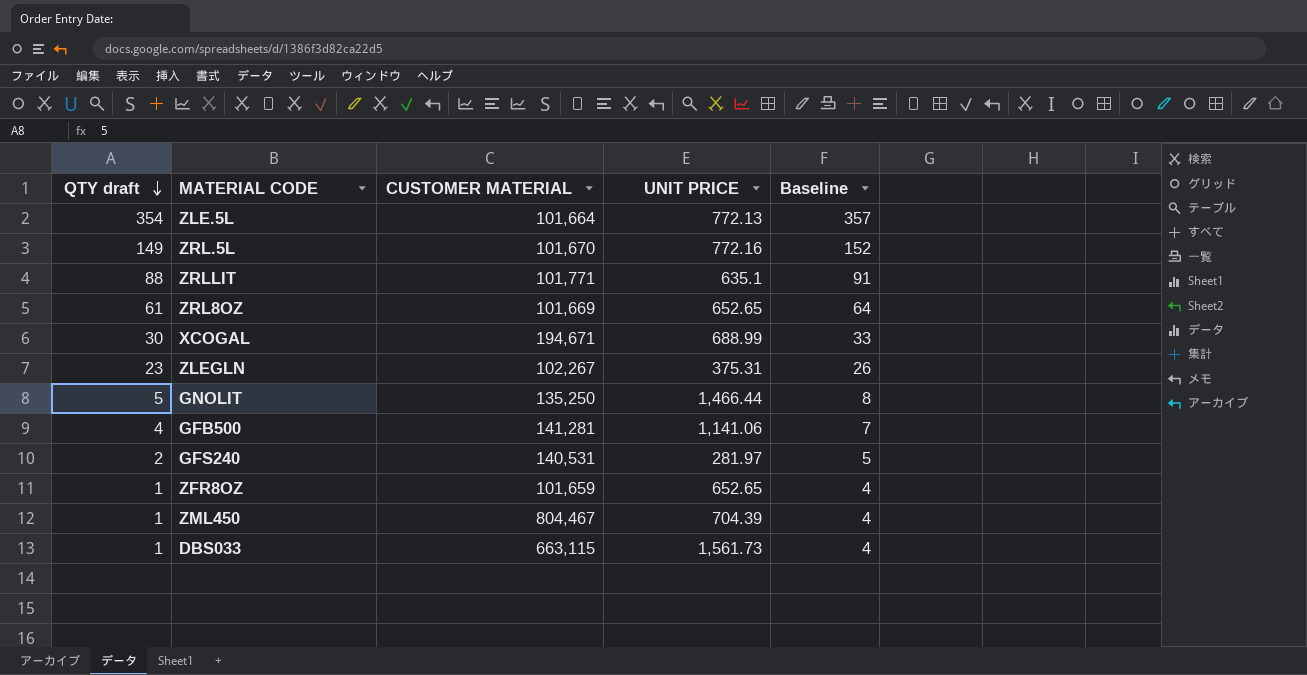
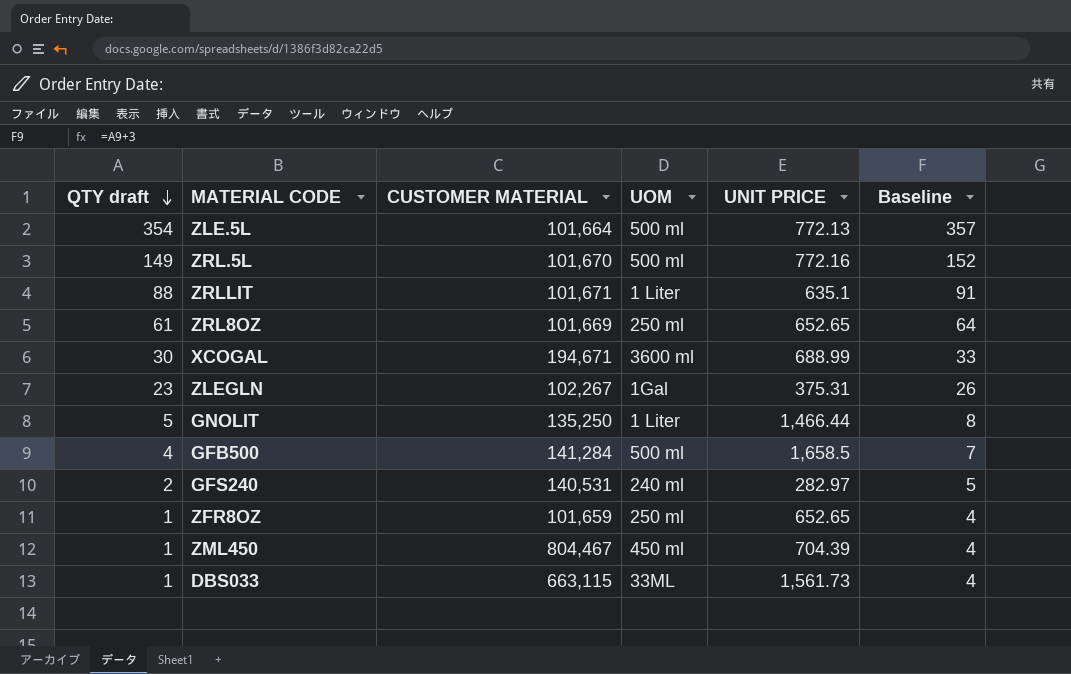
column UOM | position: none -> 4
ZRLLIT | CUSTOMER MATERIAL: 101,771 -> 101,671
GFB500 | CUSTOMER MATERIAL: 141,281 -> 141,284
GFB500 | UNIT PRICE: 1,141.06 -> 1,658.5
GFS240 | UNIT PRICE: 281.97 -> 282.97

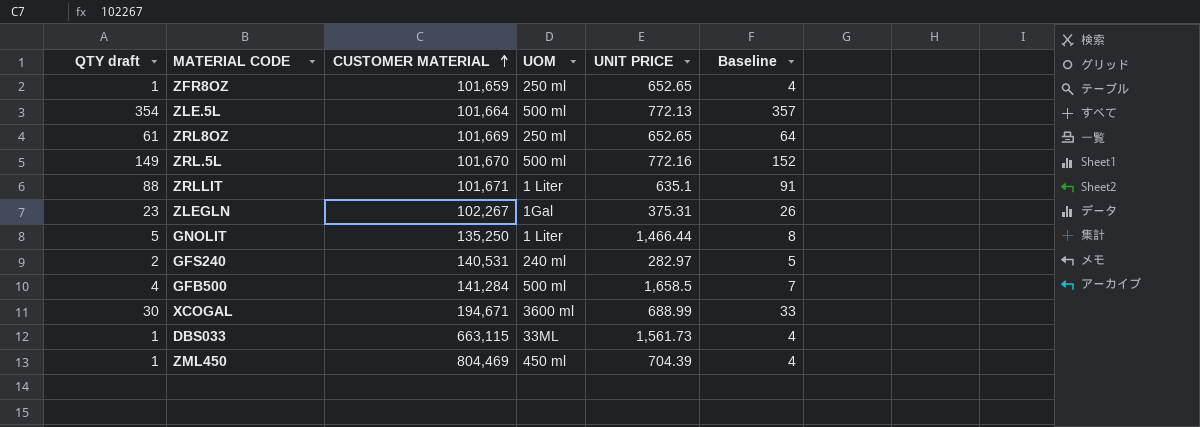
row order: QTY draft descending -> CUSTOMER MATERIAL ascending
ZML450 | CUSTOMER MATERIAL: 804,467 -> 804,469

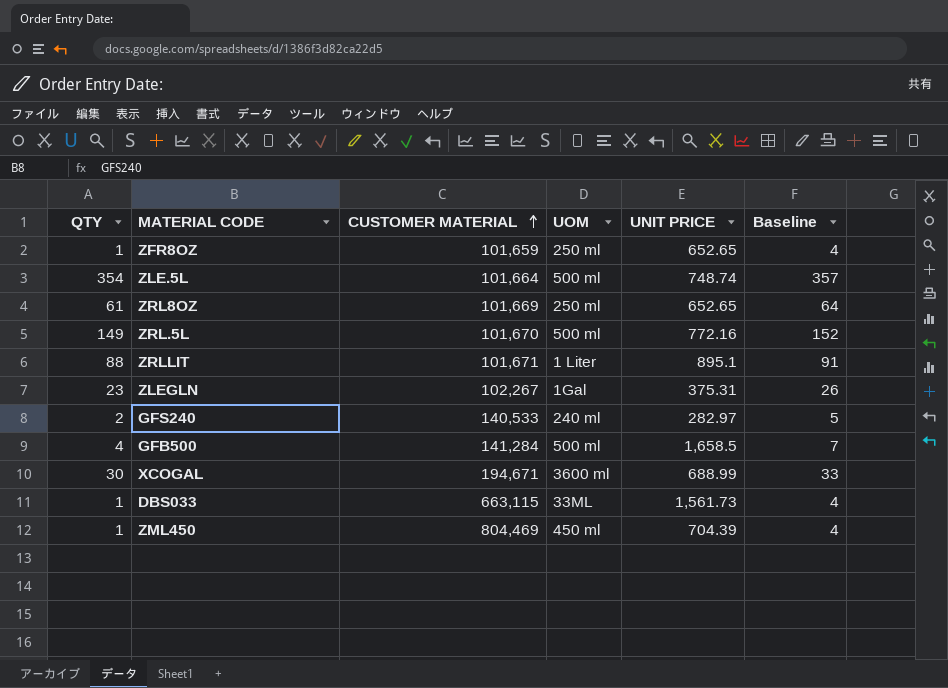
column name: QTY draft -> QTY
row GNOLIT: 5 | 135,250 | 1 Liter | 1,466.44 | 8 -> none
ZLE.5L | UNIT PRICE: 772.13 -> 748.74
ZRLLIT | UNIT PRICE: 635.1 -> 895.1
GFS240 | CUSTOMER MATERIAL: 140,531 -> 140,533

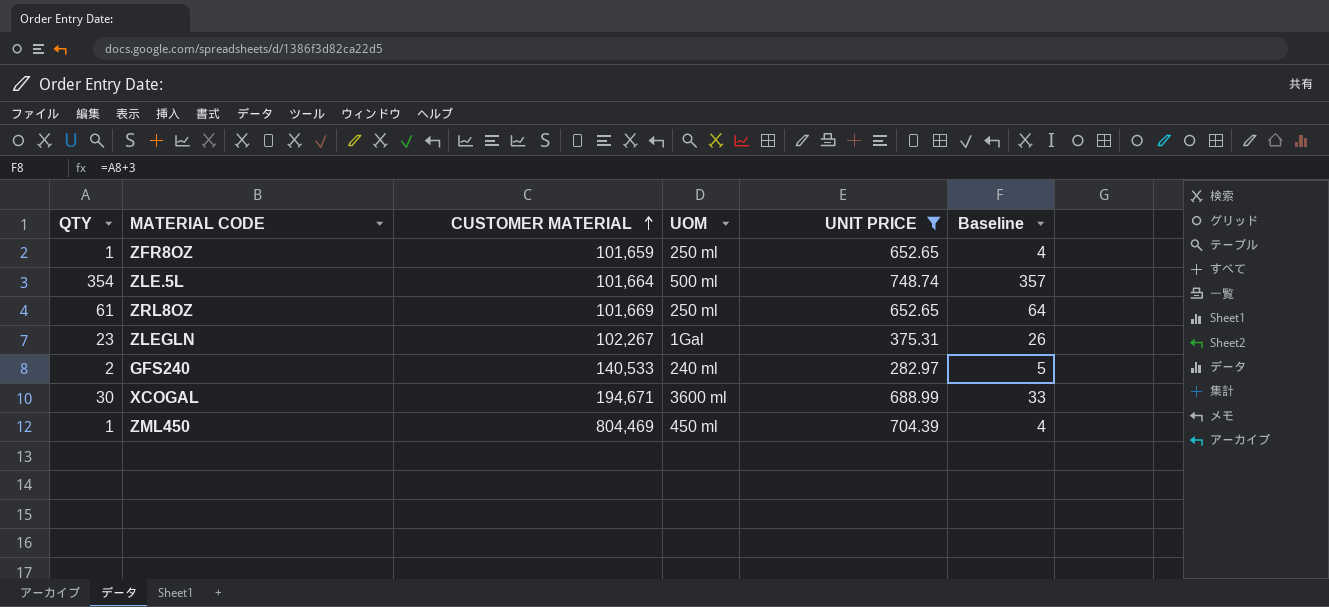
filter: none -> UNIT PRICE <= 748.74

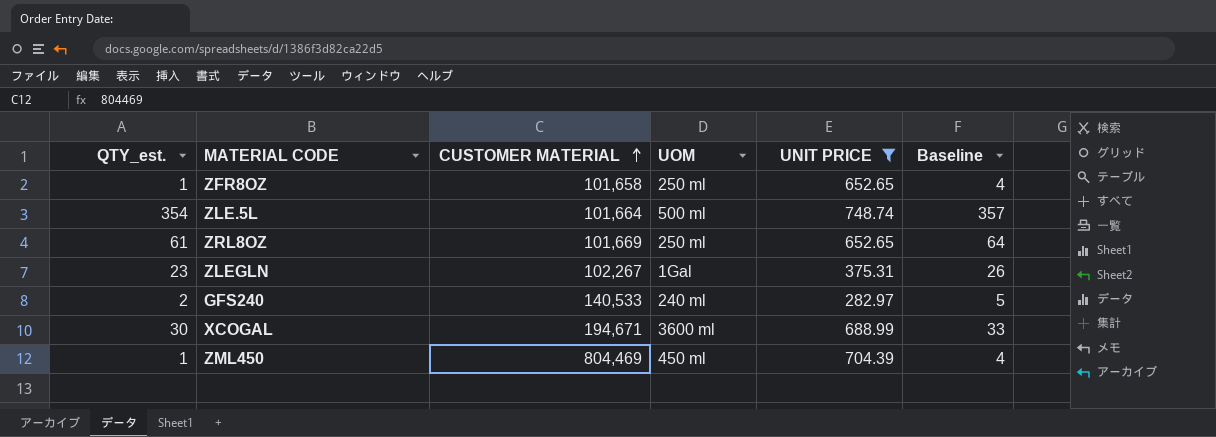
column name: QTY -> QTY_est.
ZFR8OZ | CUSTOMER MATERIAL: 101,659 -> 101,658

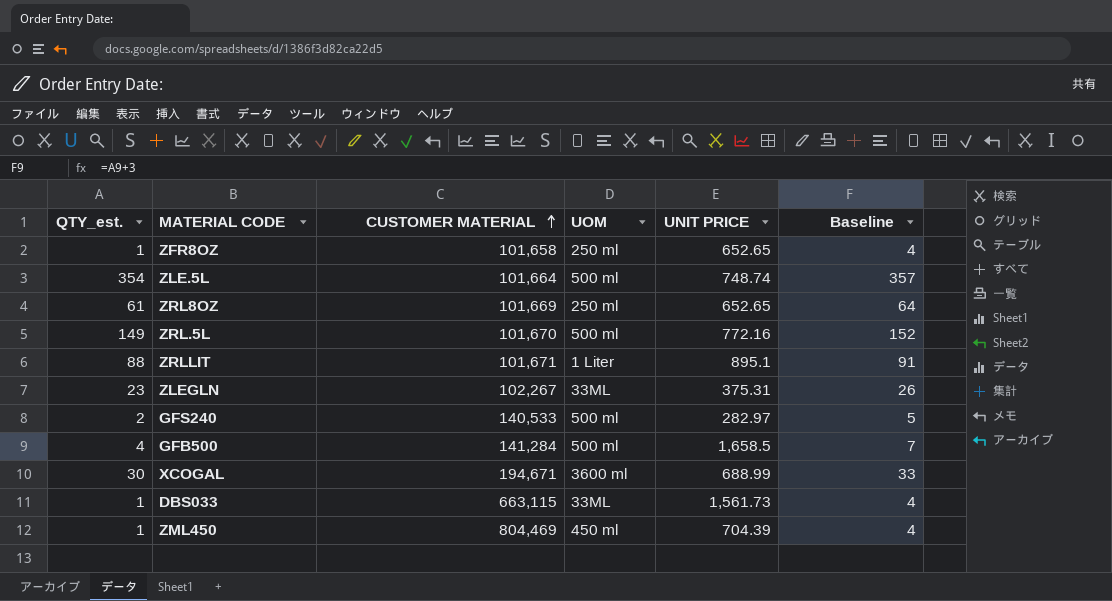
filter: UNIT PRICE <= 748.74 -> none
ZLEGLN | UOM: 1Gal -> 33ML
GFS240 | UOM: 240 ml -> 500 ml

